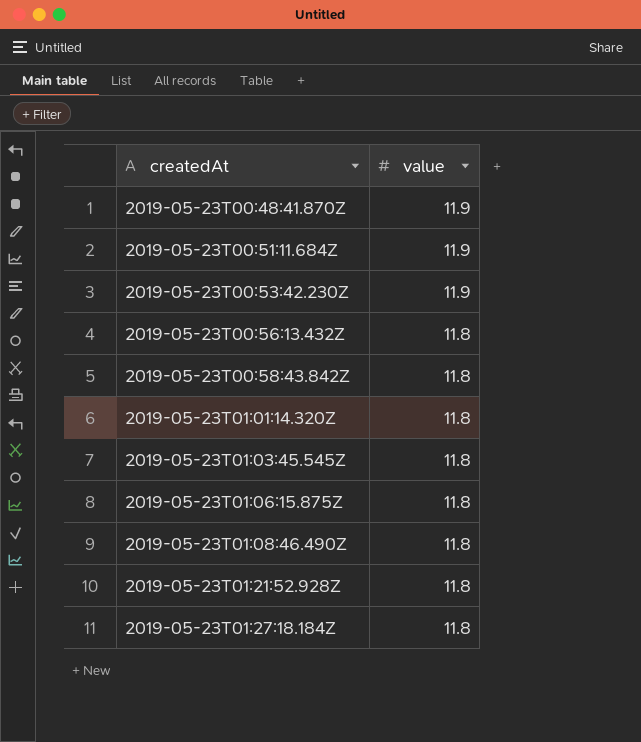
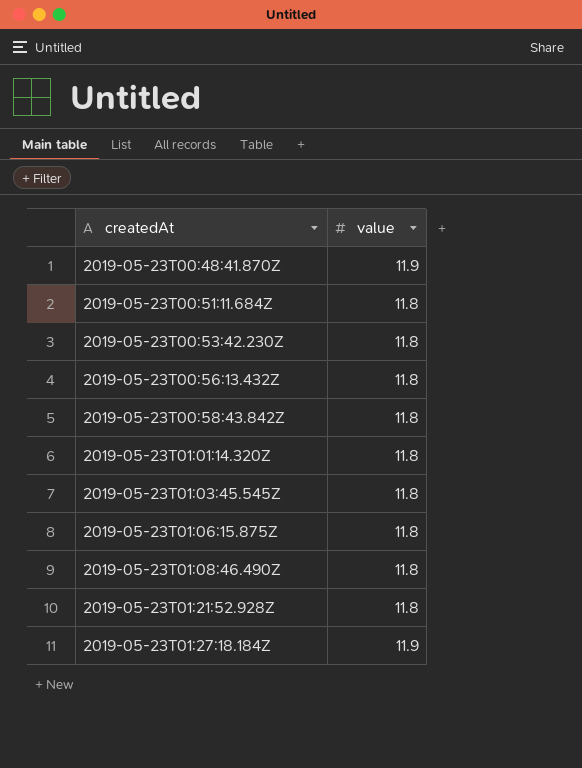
2019-05-23T00:51:11.684Z | value: 11.9 -> 11.8
2019-05-23T00:53:42.230Z | value: 11.9 -> 11.8
2019-05-23T01:27:18.184Z | value: 11.8 -> 11.9

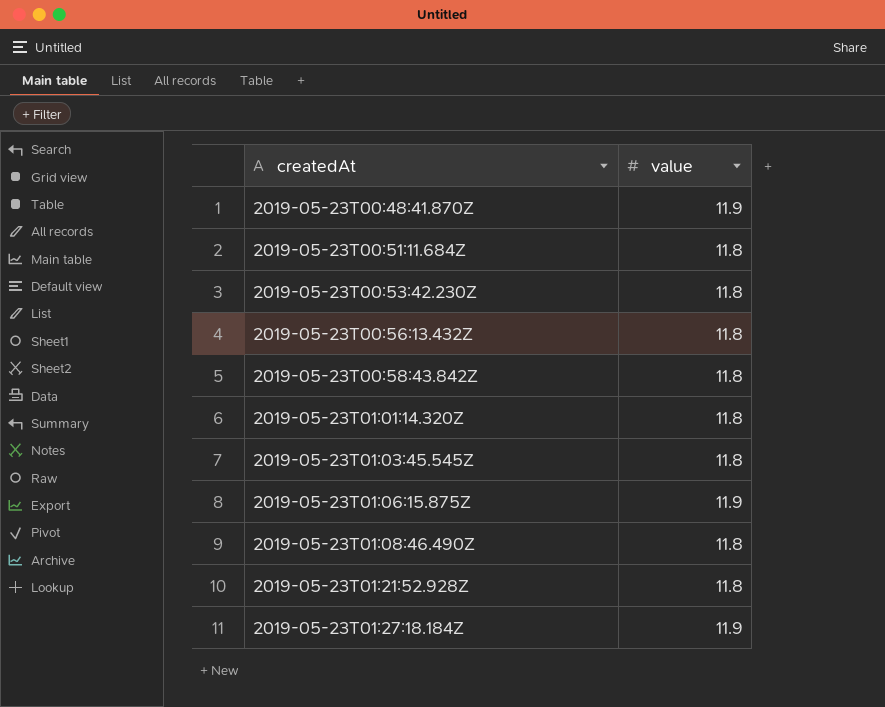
2019-05-23T01:06:15.875Z | value: 11.8 -> 11.9

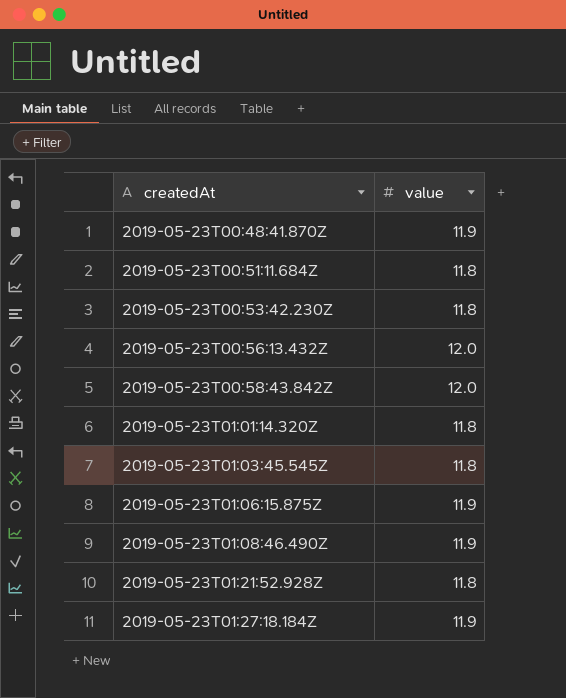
2019-05-23T00:56:13.432Z | value: 11.8 -> 12.0
2019-05-23T00:58:43.842Z | value: 11.8 -> 12.0
2019-05-23T01:08:46.490Z | value: 11.8 -> 11.9

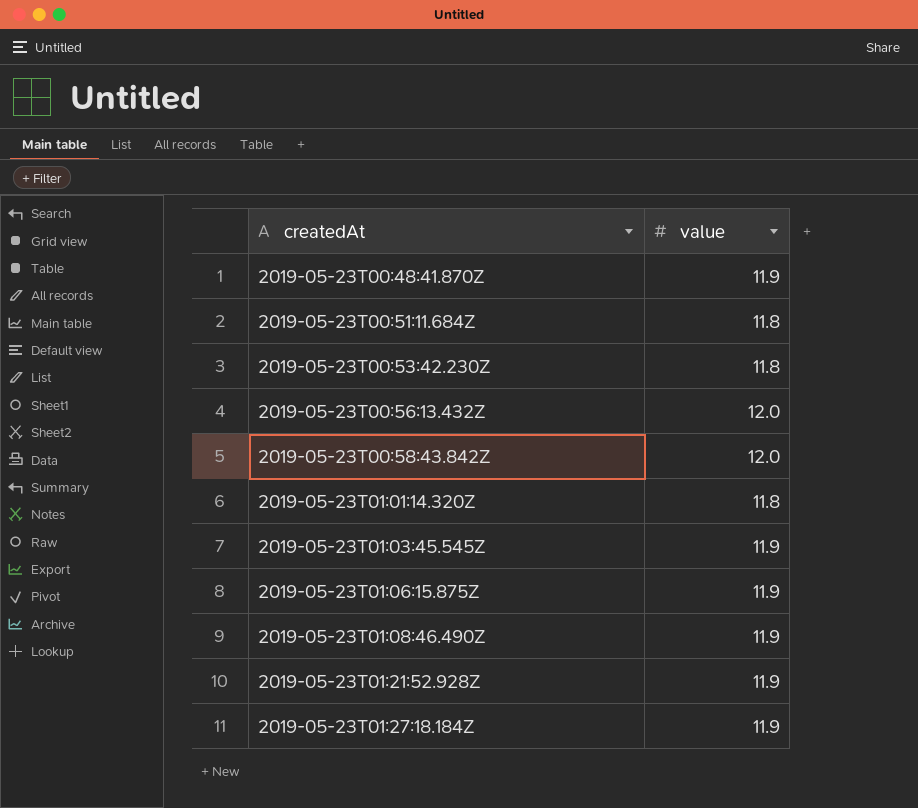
2019-05-23T01:03:45.545Z | value: 11.8 -> 11.9
2019-05-23T01:21:52.928Z | value: 11.8 -> 11.9

